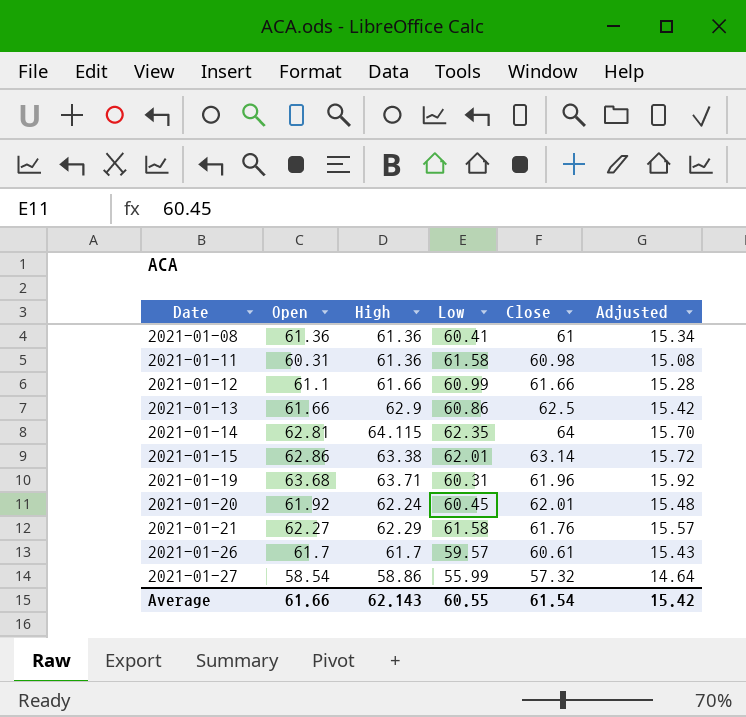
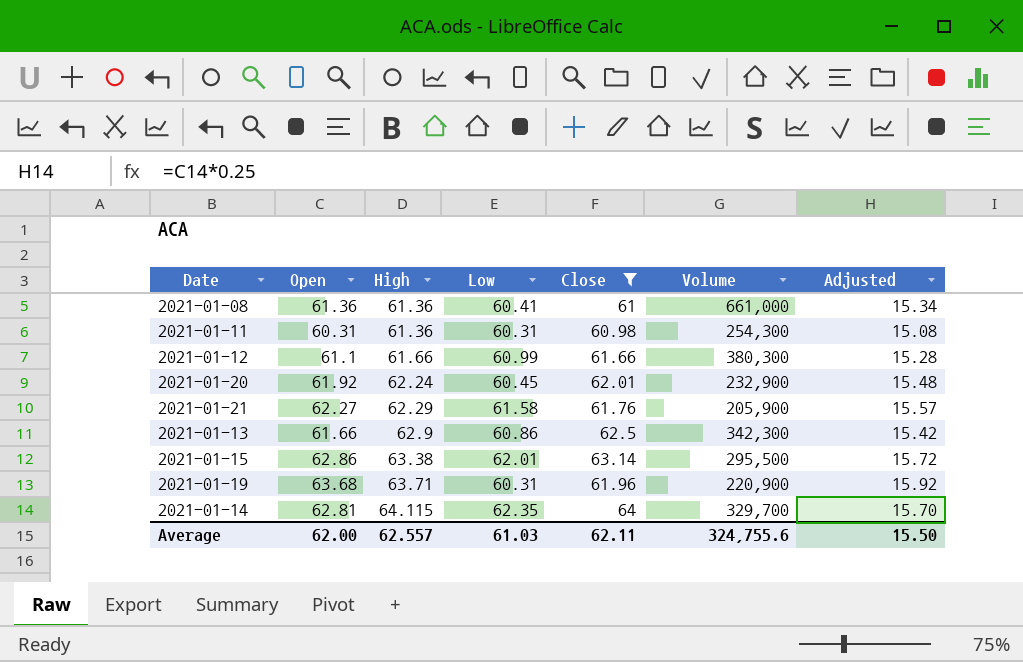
filter: none -> Close >= 60.98
row order: Date ascending -> High ascending
column Volume | position: none -> 6
2021-01-11 | Low: 61.58 -> 60.31
Average | Open: 61.66 -> 62.00
Average | High: 62.143 -> 62.557
Average | Low: 60.55 -> 61.03
Average | Close: 61.54 -> 62.11
Average | Adjusted: 15.42 -> 15.50

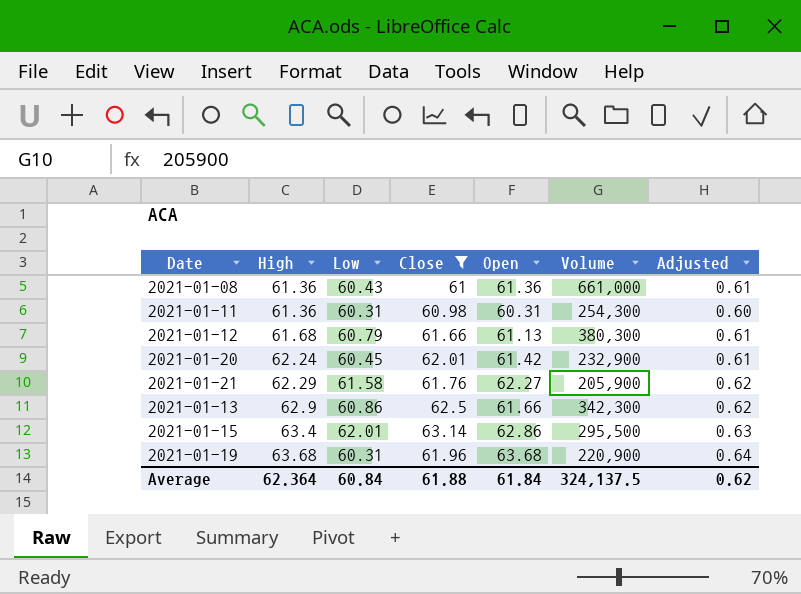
column Open | position: 2 -> 5
column Adjusted | formula: [Open] * 0.25 -> [Open] * 0.01
row 2021-01-14: 62.81 | 64.115 | 62.35 | 64 | 329,700 | 15.70 -> none
2021-01-08 | Low: 60.41 -> 60.43
2021-01-12 | High: 61.66 -> 61.68
2021-01-12 | Low: 60.99 -> 60.79
2021-01-12 | Open: 61.1 -> 61.13
2021-01-20 | Open: 61.92 -> 61.42
2021-01-15 | High: 63.38 -> 63.4
2021-01-19 | High: 63.71 -> 63.68
Average | High: 62.557 -> 62.364
Average | Low: 61.03 -> 60.84
Average | Close: 62.11 -> 61.88
Average | Open: 62.00 -> 61.84
Average | Volume: 324,755.6 -> 324,137.5
Average | Adjusted: 15.50 -> 0.62

